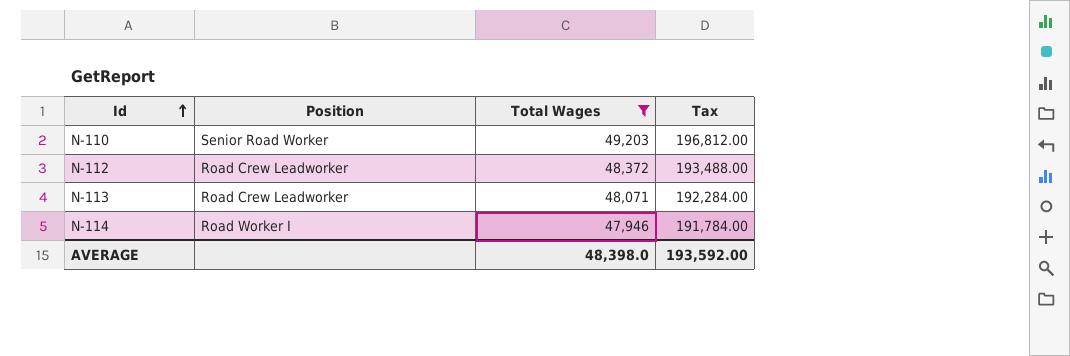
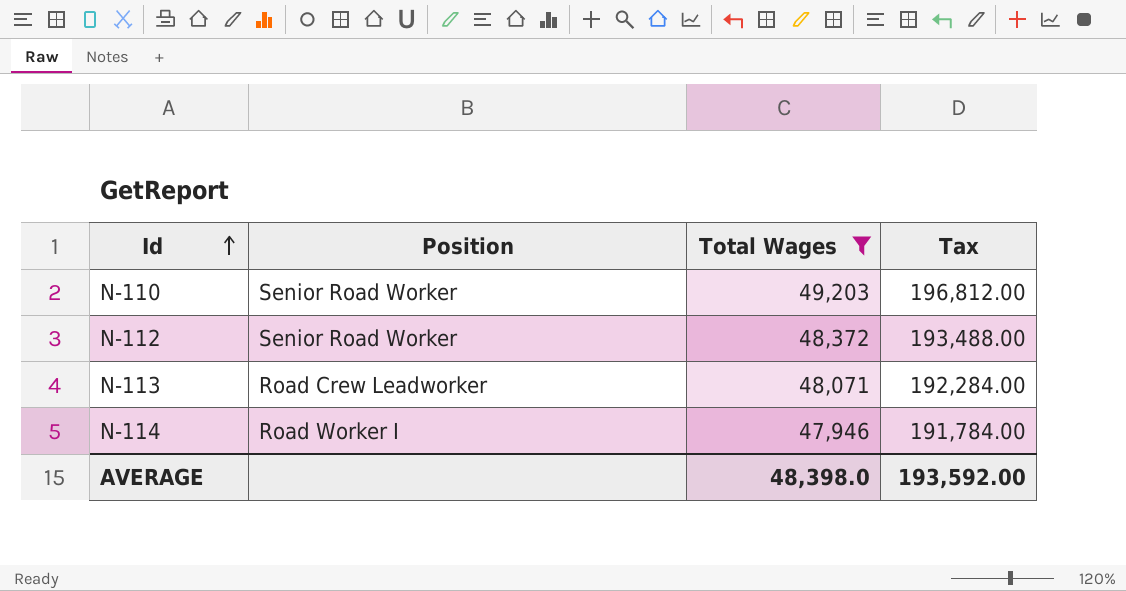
N-112 | Position: Road Crew Leadworker -> Senior Road Worker

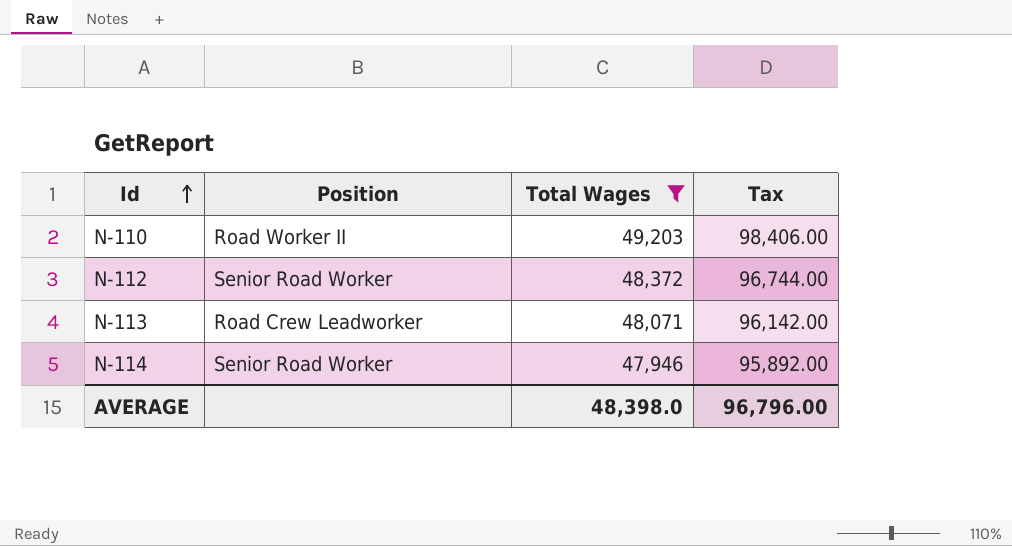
column Tax | formula: [Total Wages] * 4 -> [Total Wages] * 2
N-110 | Position: Senior Road Worker -> Road Worker II
N-114 | Position: Road Worker I -> Senior Road Worker
AVERAGE | Tax: 193,592.00 -> 96,796.00

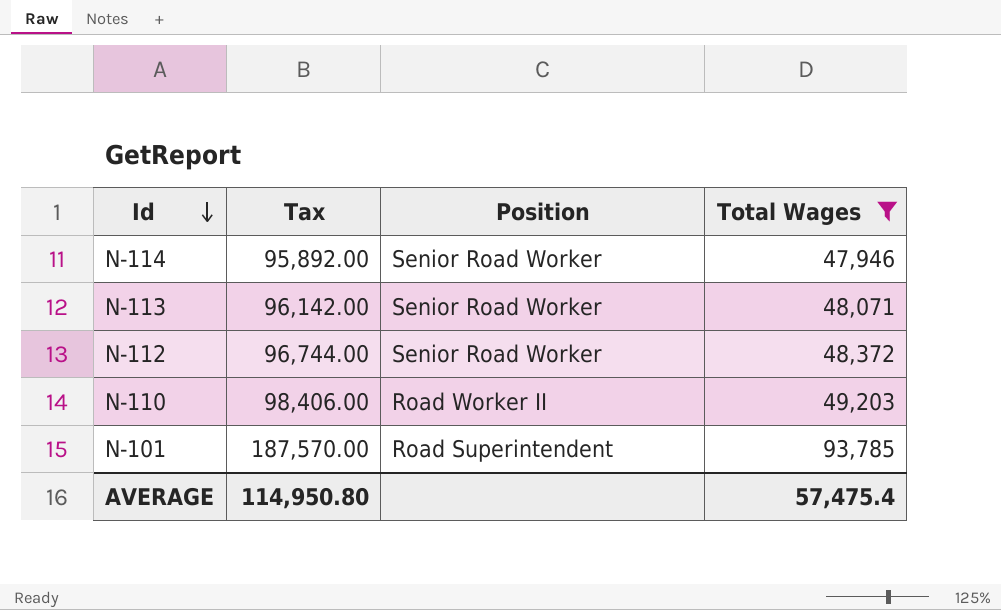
row order: Id ascending -> Id descending
column Tax | position: 4 -> 2
N-113 | Position: Road Crew Leadworker -> Senior Road Worker
row N-101: none -> 187,570.00 | Road Superintendent | 93,785
AVERAGE | Tax: 96,796.00 -> 114,950.80
AVERAGE | Total Wages: 48,398.0 -> 57,475.4

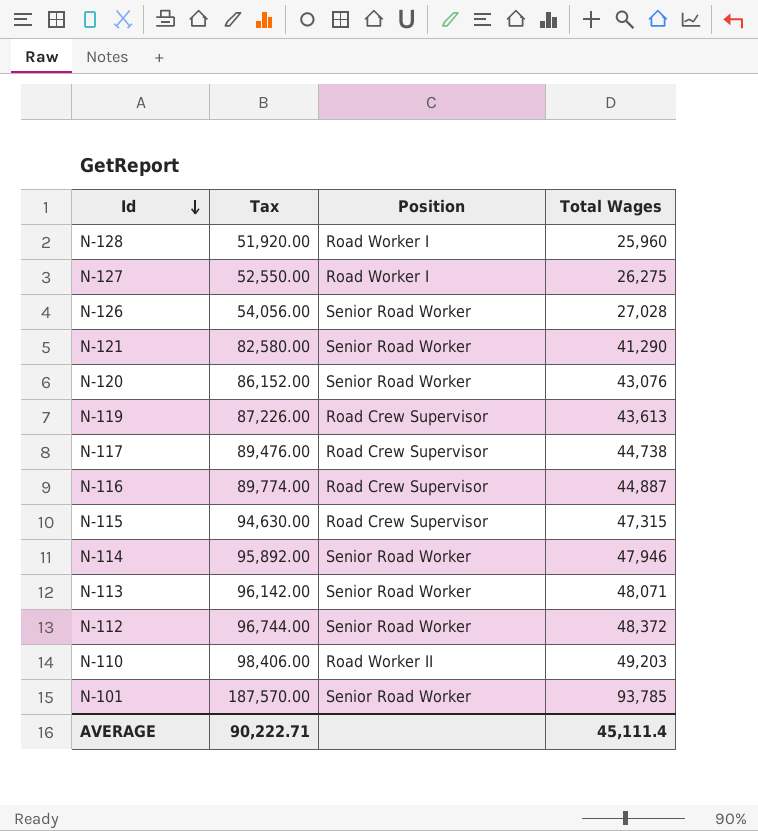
filter: Total Wages >= 47,946 -> none
N-101 | Position: Road Superintendent -> Senior Road Worker
AVERAGE | Tax: 114,950.80 -> 90,222.71
AVERAGE | Total Wages: 57,475.4 -> 45,111.4

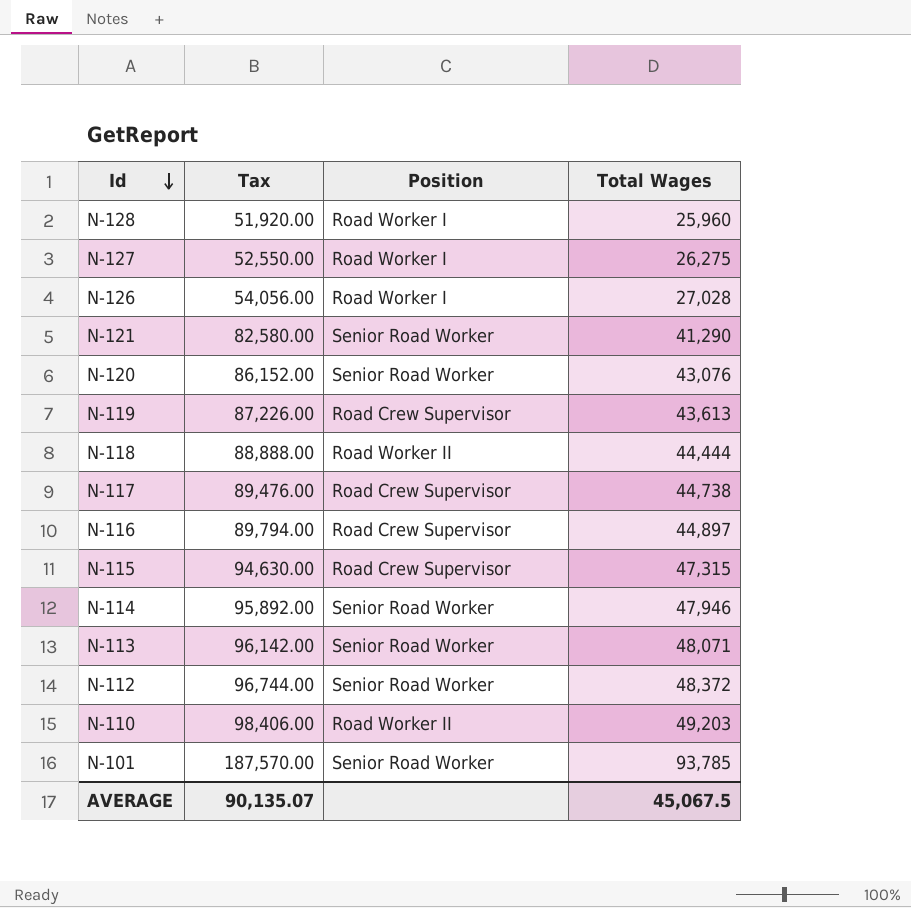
N-126 | Position: Senior Road Worker -> Road Worker I
row N-118: none -> 88,888.00 | Road Worker II | 44,444
N-116 | Tax: 89,774.00 -> 89,794.00
N-116 | Total Wages: 44,887 -> 44,897
AVERAGE | Tax: 90,222.71 -> 90,135.07
AVERAGE | Total Wages: 45,111.4 -> 45,067.5

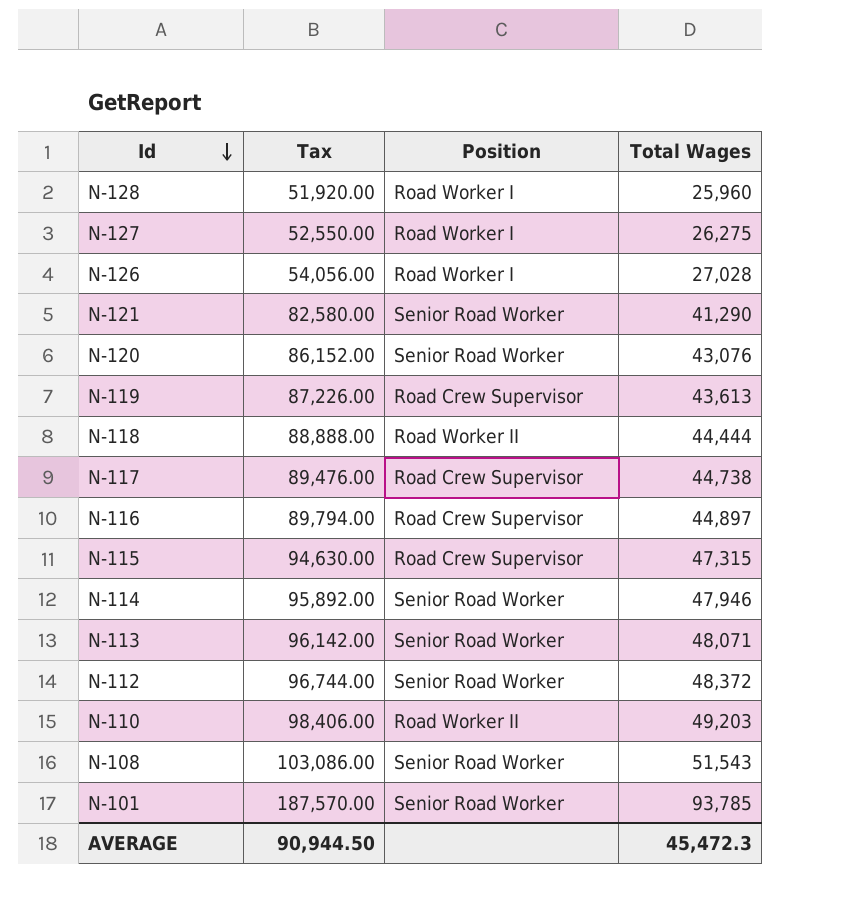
row N-108: none -> 103,086.00 | Senior Road Worker | 51,543
AVERAGE | Tax: 90,135.07 -> 90,944.50
AVERAGE | Total Wages: 45,067.5 -> 45,472.3

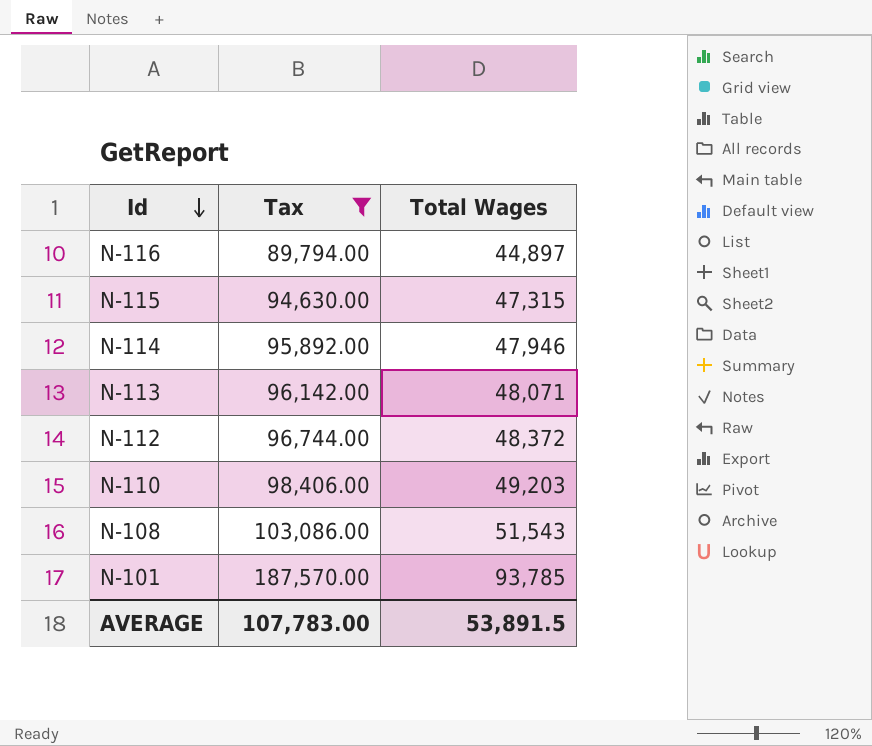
filter: none -> Tax >= 89,794.00
column Position | position: 3 -> none
AVERAGE | Tax: 90,944.50 -> 107,783.00
AVERAGE | Total Wages: 45,472.3 -> 53,891.5

